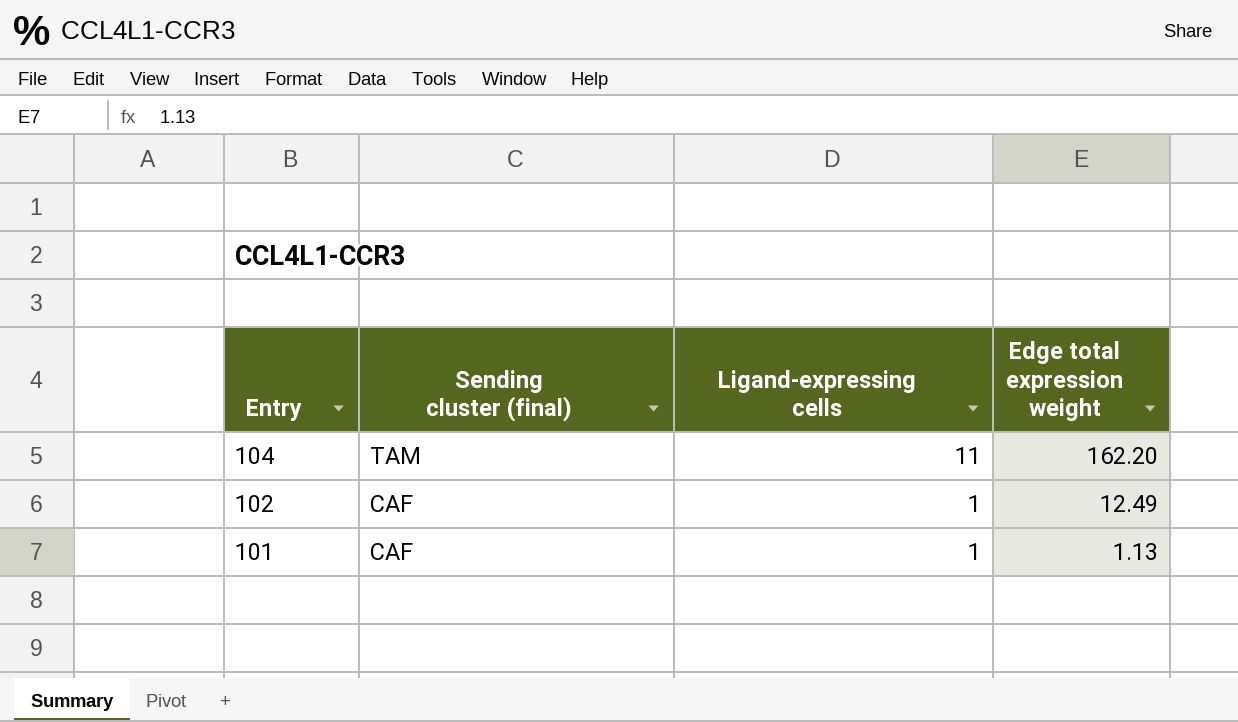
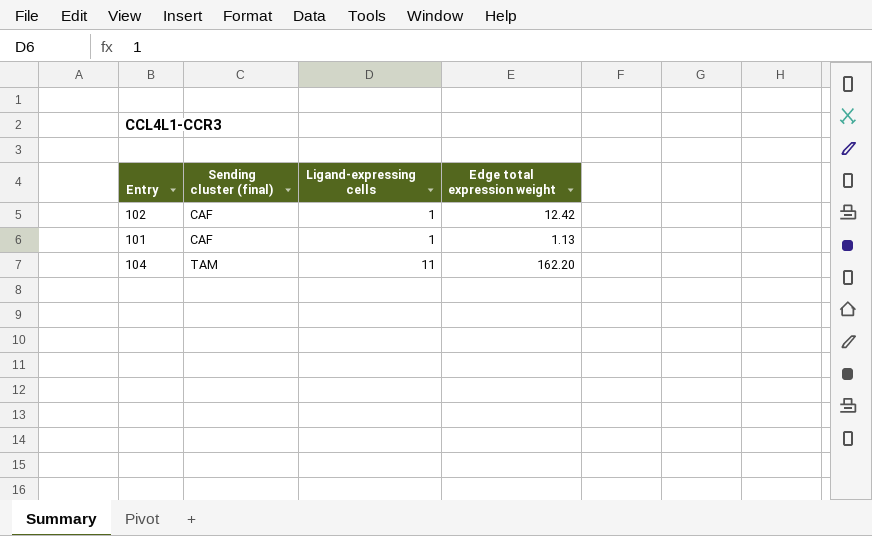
row order: Entry descending -> Sending cluster (final) ascending
102 | Edge total expression weight: 12.49 -> 12.42

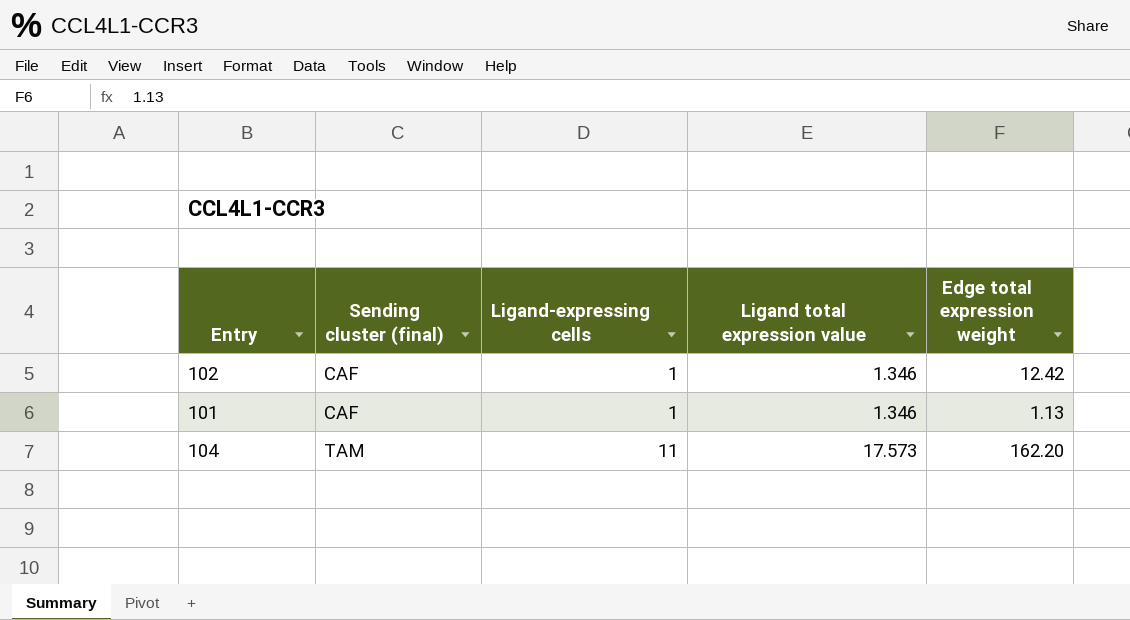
column Ligand total expression value | position: none -> 4

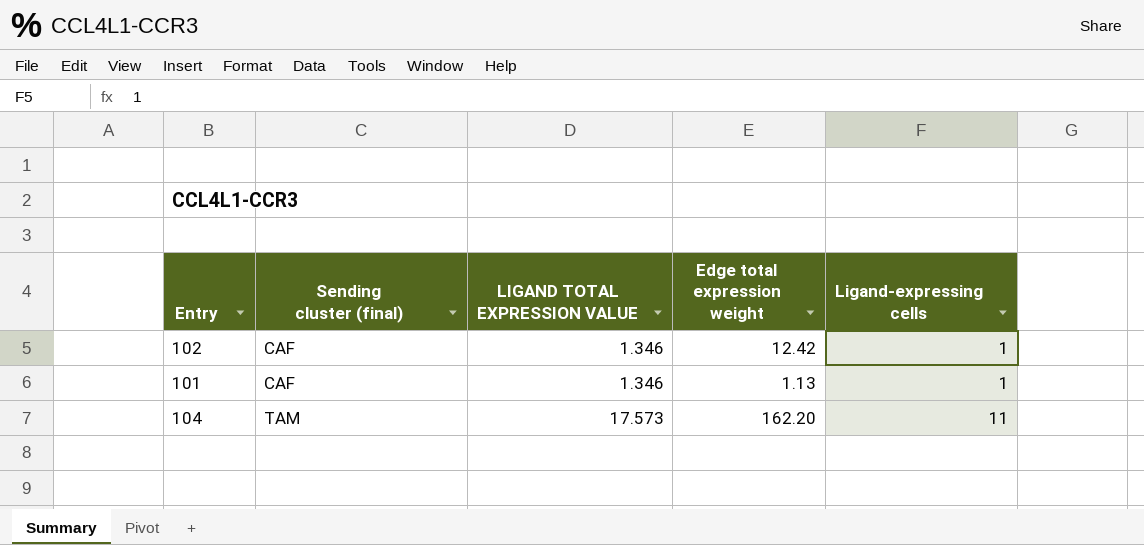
column name: Ligand total expression value -> LIGAND TOTAL EXPRESSION VALUE
column Ligand-expressing cells | position: 3 -> 5

